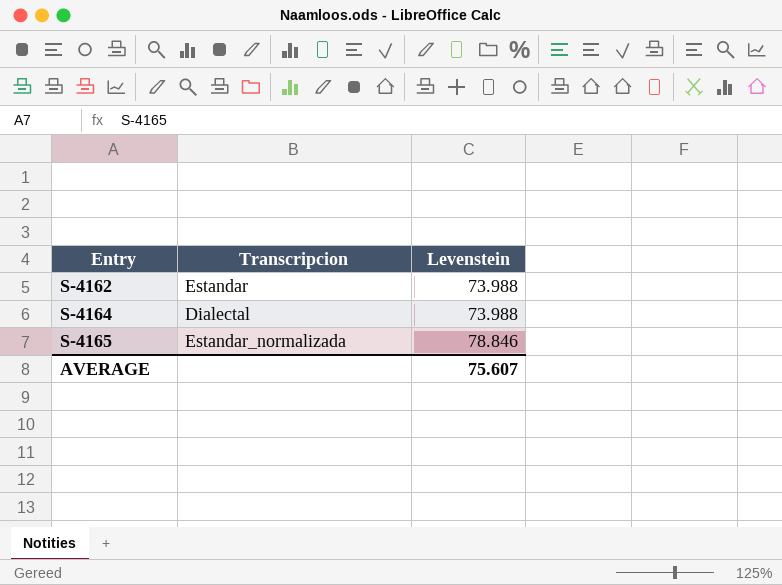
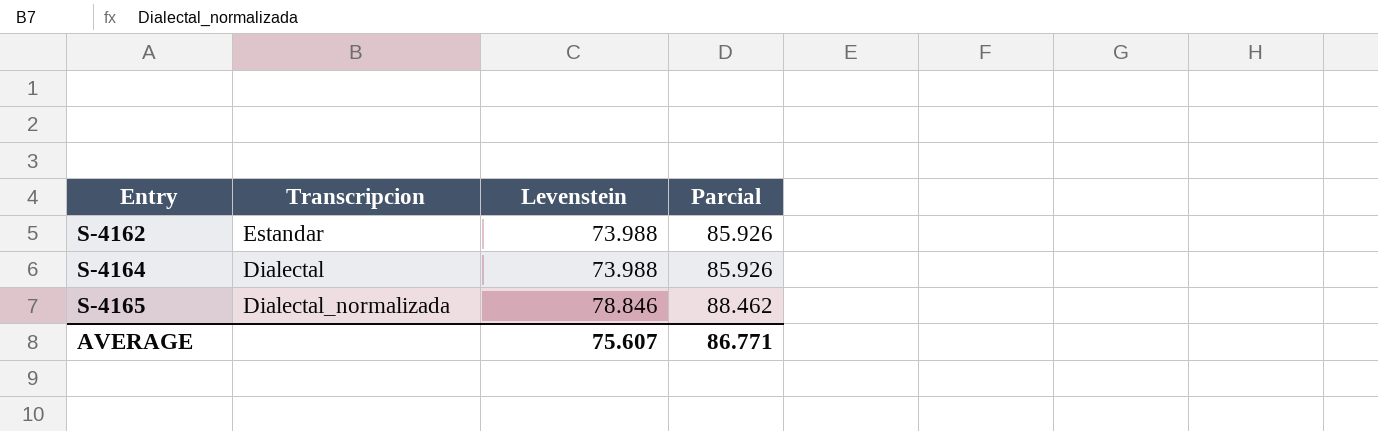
column Parcial | position: none -> 4
S-4165 | Transcripcion: Estandar_normalizada -> Dialectal_normalizada

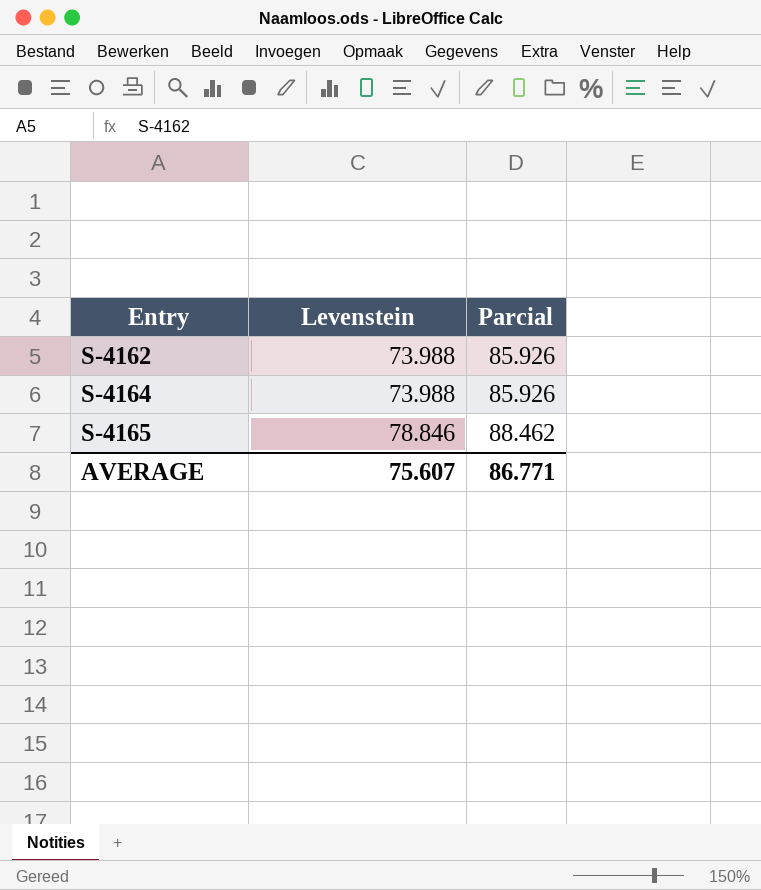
column Transcripcion | position: 2 -> none

